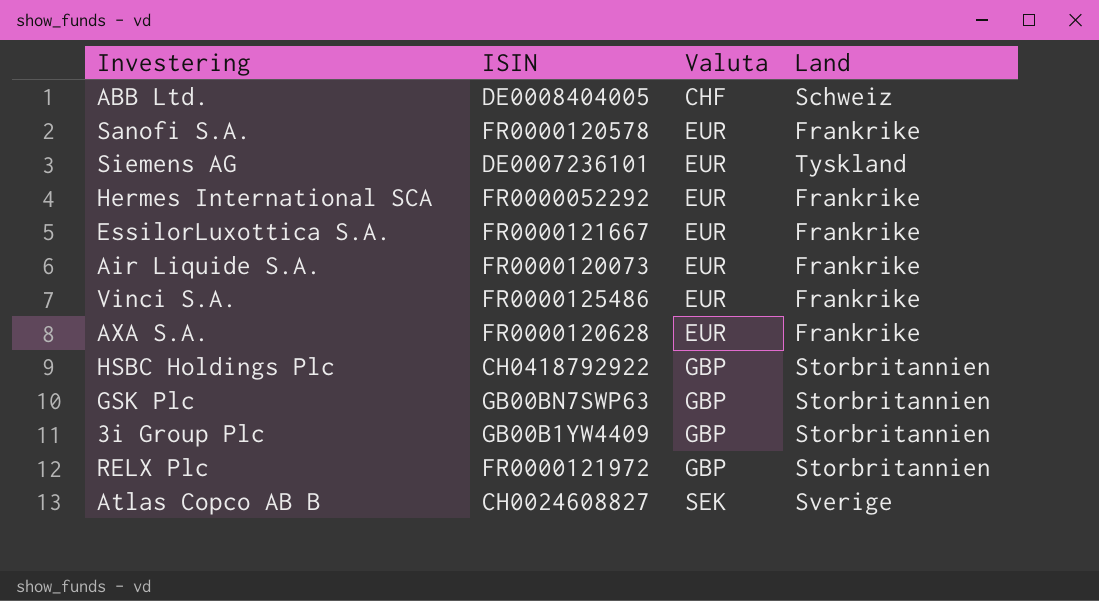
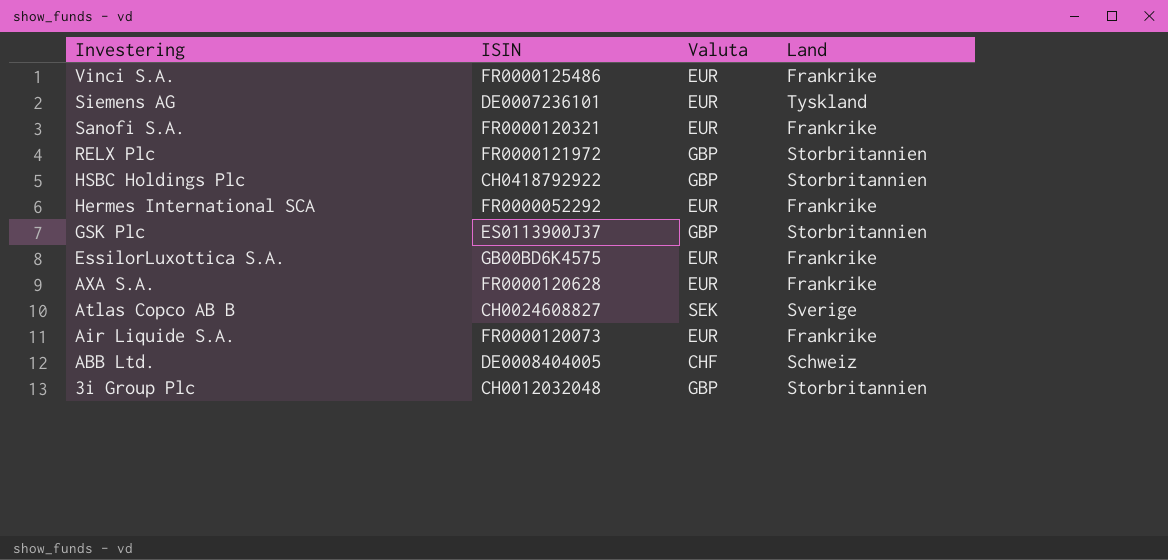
row order: Valuta ascending -> Investering descending
Sanofi S.A. | ISIN: FR0000120578 -> FR0000120321
GSK Plc | ISIN: GB00BN7SWP63 -> ES0113900J37
EssilorLuxottica S.A. | ISIN: FR0000121667 -> GB00BD6K4575
3i Group Plc | ISIN: GB00B1YW4409 -> CH0012032048

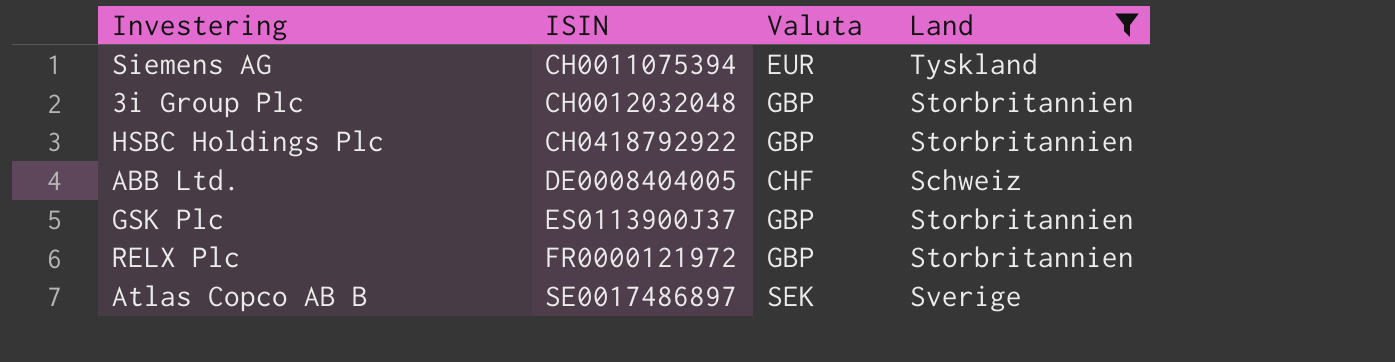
filter: none -> Land != Frankrike
row order: Investering descending -> ISIN ascending
Siemens AG | ISIN: DE0007236101 -> CH0011075394
Atlas Copco AB B | ISIN: CH0024608827 -> SE0017486897

